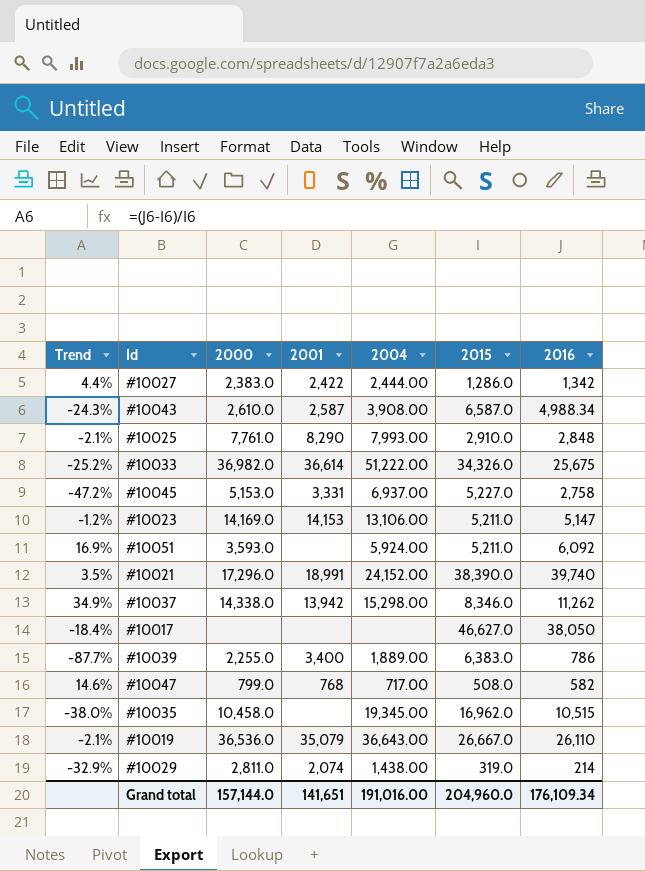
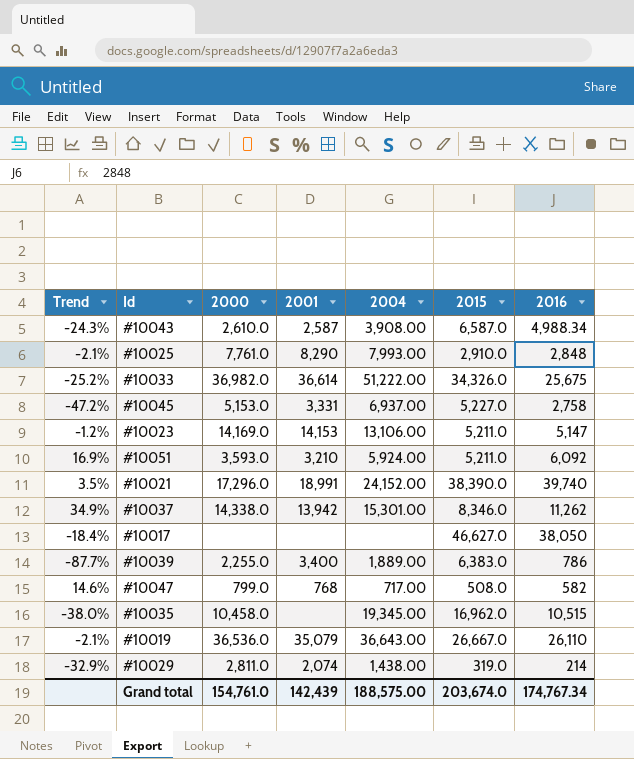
row #10027: 4.4% | 2,383.0 | 2,422 | 2,444.00 | 1,286.0 | 1,342 -> none
#10051 | 2001: none -> 3,210
#10037 | 2004: 15,298.00 -> 15,301.00
Grand total | 2000: 157,144.0 -> 154,761.0
Grand total | 2001: 141,651 -> 142,439
Grand total | 2004: 191,016.00 -> 188,575.00
Grand total | 2015: 204,960.0 -> 203,674.0
Grand total | 2016: 176,109.34 -> 174,767.34

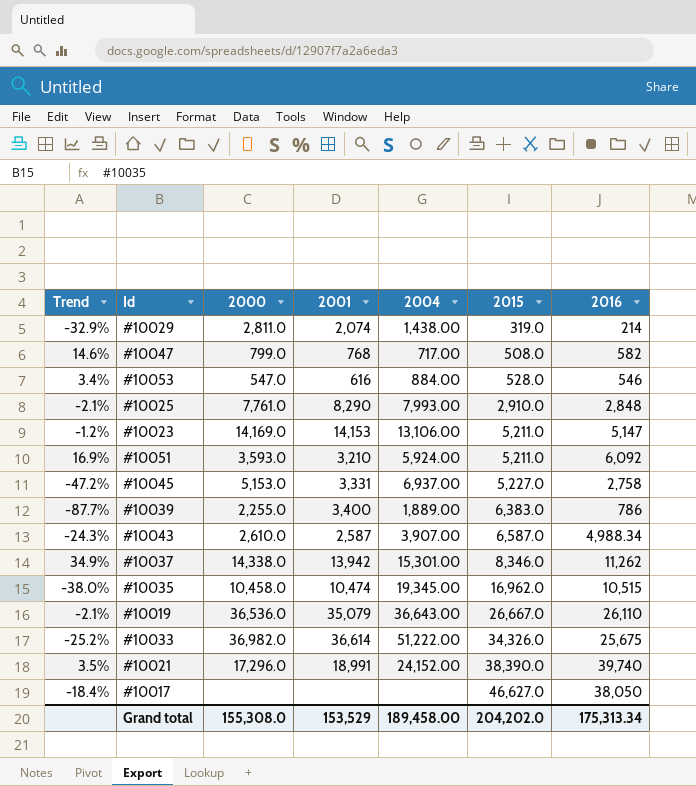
row order: none -> 2015 ascending
row #10053: none -> 3.4% | 547.0 | 616 | 884.00 | 528.0 | 546
#10043 | 2004: 3,908.00 -> 3,907.00
#10035 | 2001: none -> 10,474
Grand total | 2000: 154,761.0 -> 155,308.0
Grand total | 2001: 142,439 -> 153,529
Grand total | 2004: 188,575.00 -> 189,458.00
Grand total | 2015: 203,674.0 -> 204,202.0
Grand total | 2016: 174,767.34 -> 175,313.34

